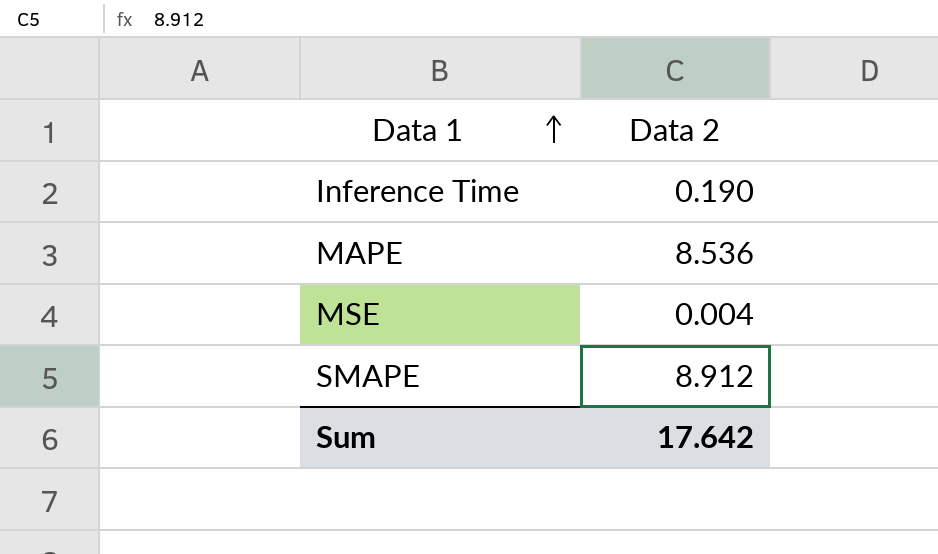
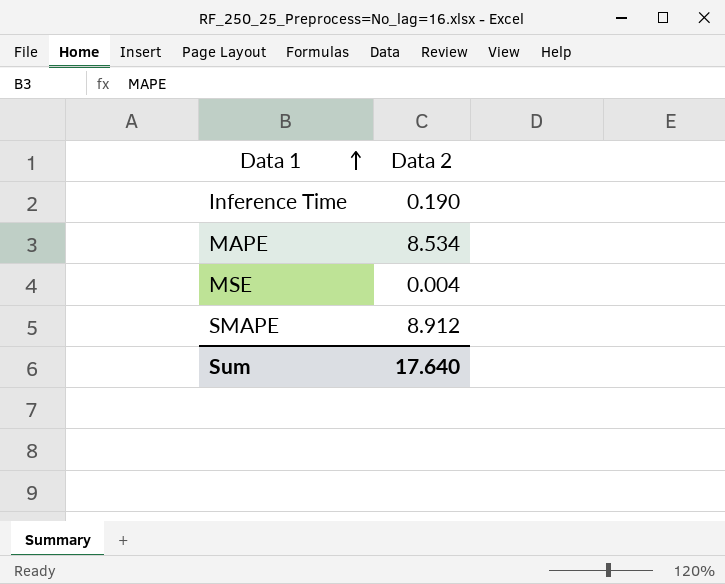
MAPE | Data 2: 8.536 -> 8.534
Sum | Data 2: 17.642 -> 17.640

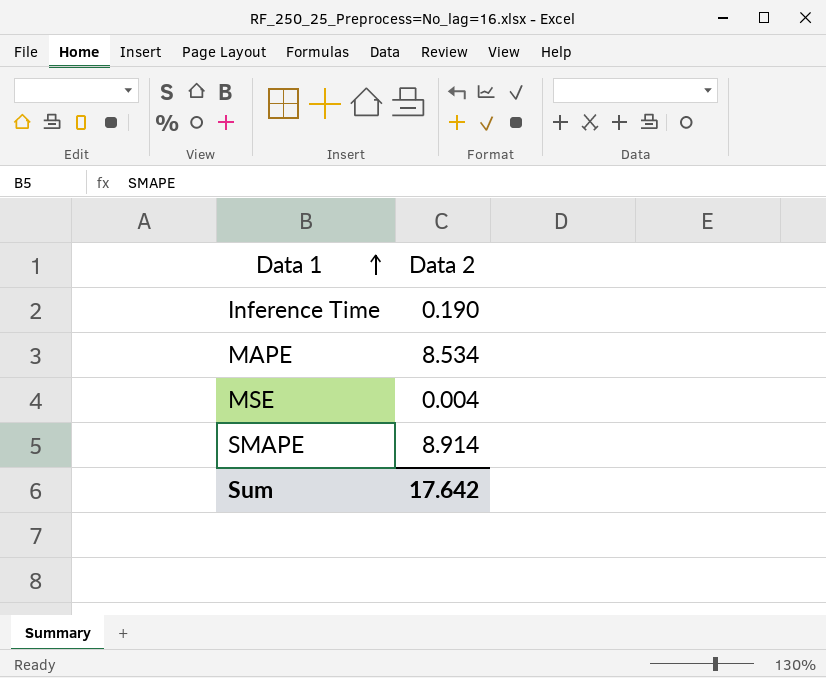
SMAPE | Data 2: 8.912 -> 8.914
Sum | Data 2: 17.640 -> 17.642

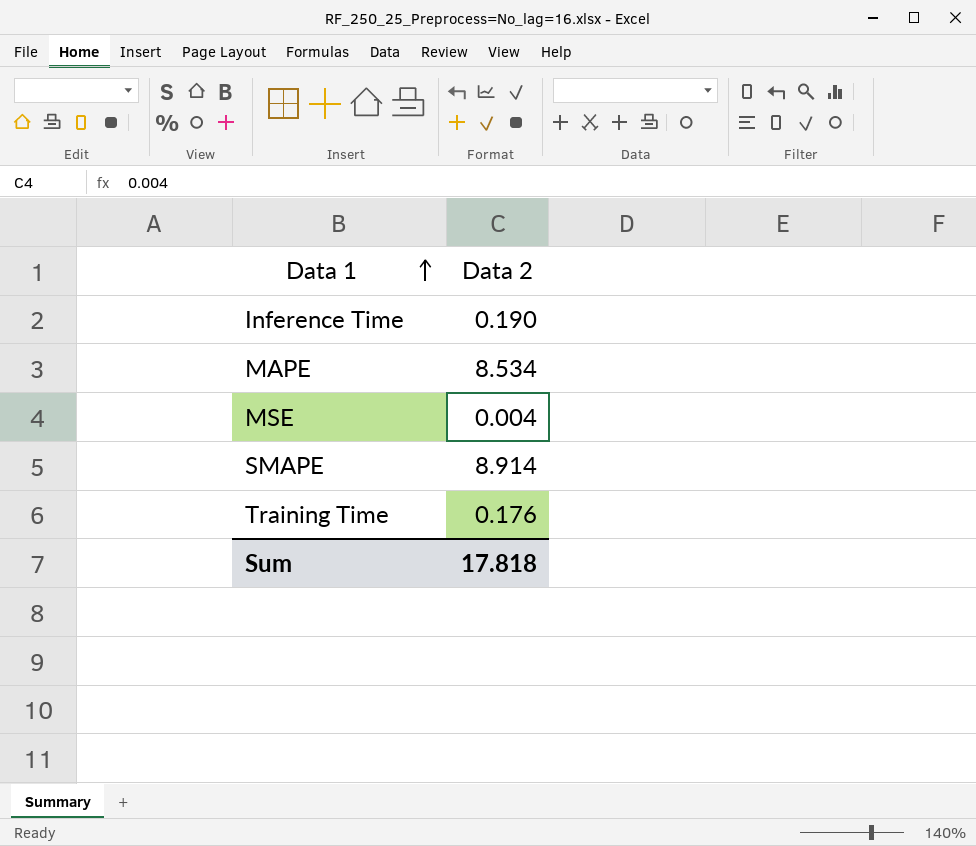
row Training Time: none -> 0.176
Sum | Data 2: 17.642 -> 17.818

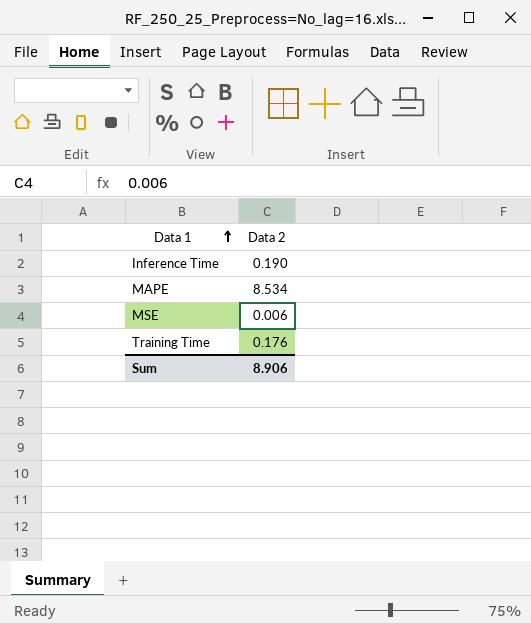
row SMAPE: 8.914 -> none
MSE | Data 2: 0.004 -> 0.006
Sum | Data 2: 17.818 -> 8.906

